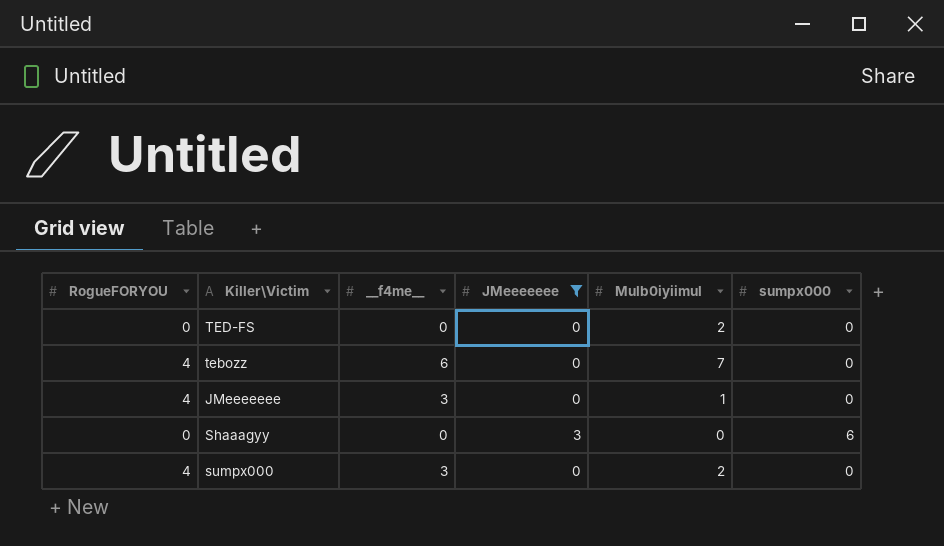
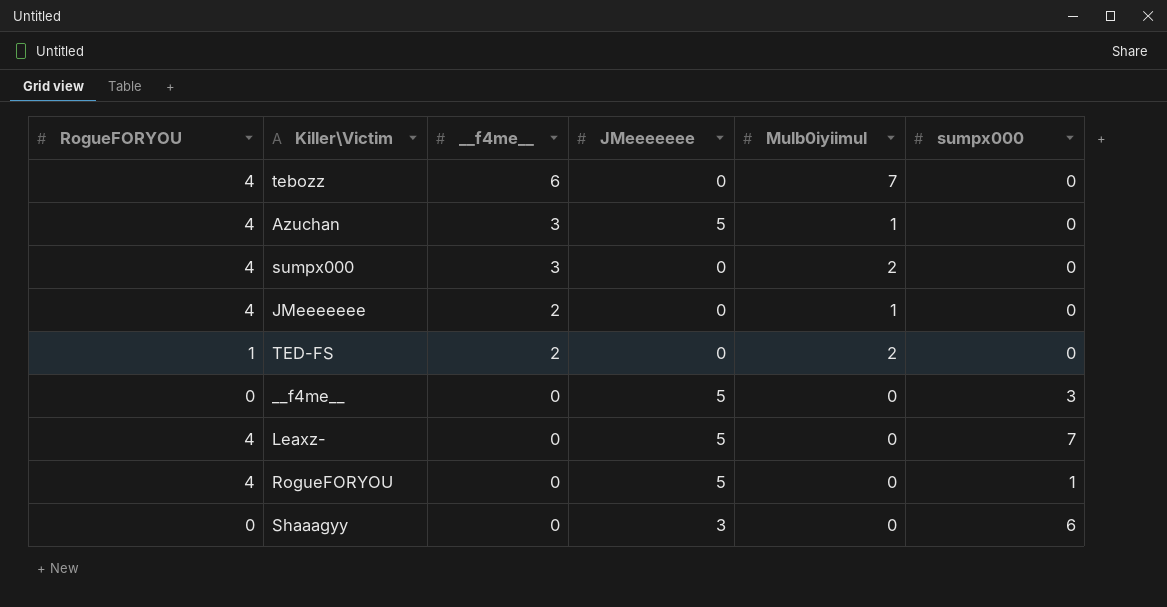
filter: JMeeeeeee != 5 -> none
row order: none -> __f4me__ descending
JMeeeeeee | __f4me__: 3 -> 2
TED-FS | RogueFORYOU: 0 -> 1
TED-FS | __f4me__: 0 -> 2

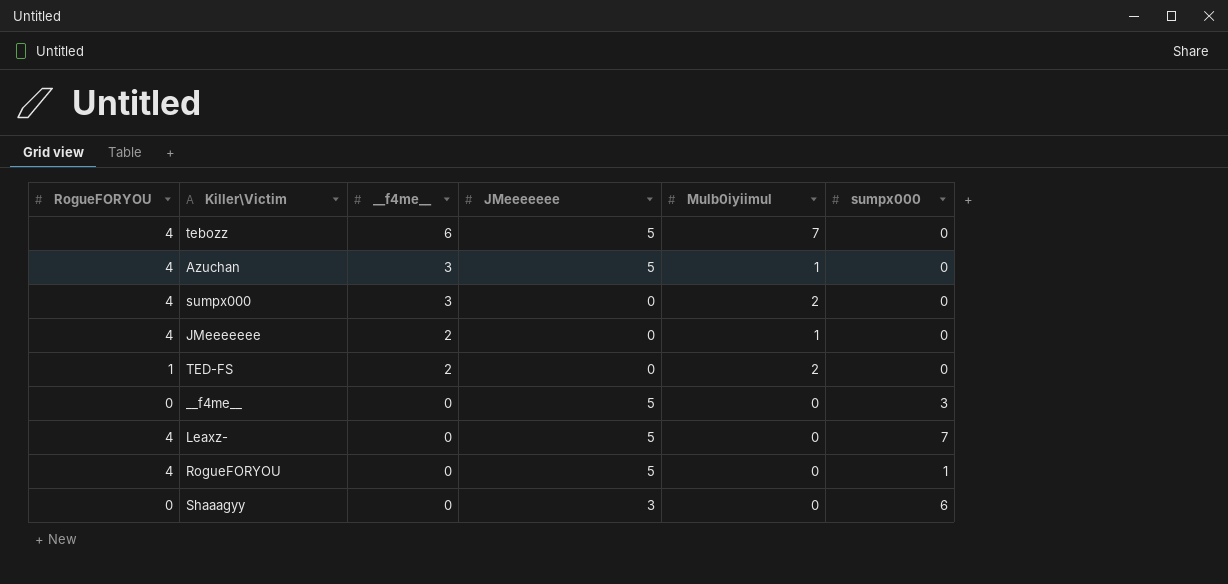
tebozz | JMeeeeeee: 0 -> 5

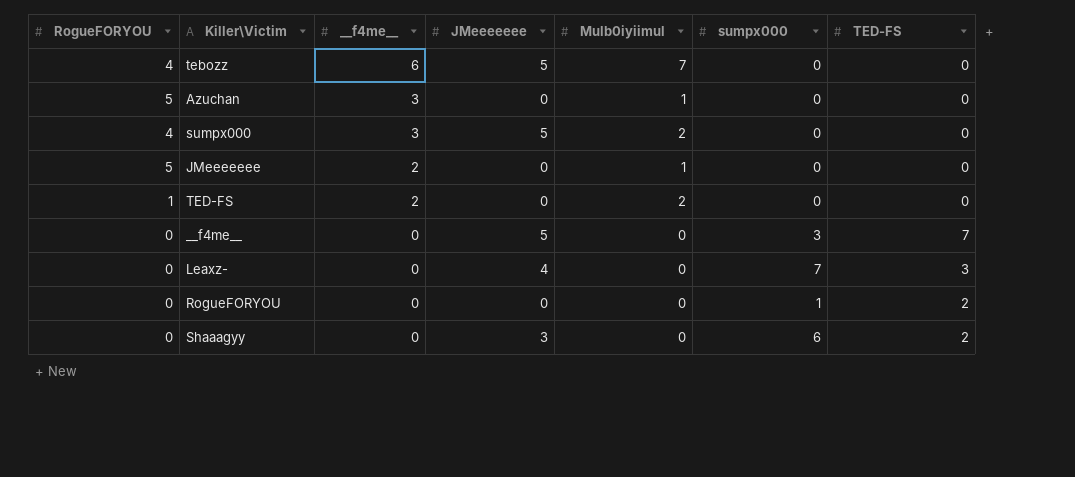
column TED-FS | position: none -> 7
Azuchan | RogueFORYOU: 4 -> 5
Azuchan | JMeeeeeee: 5 -> 0
sumpx000 | JMeeeeeee: 0 -> 5
JMeeeeeee | RogueFORYOU: 4 -> 5
Leaxz- | RogueFORYOU: 4 -> 0
Leaxz- | JMeeeeeee: 5 -> 4
RogueFORYOU | RogueFORYOU: 4 -> 0
RogueFORYOU | JMeeeeeee: 5 -> 0

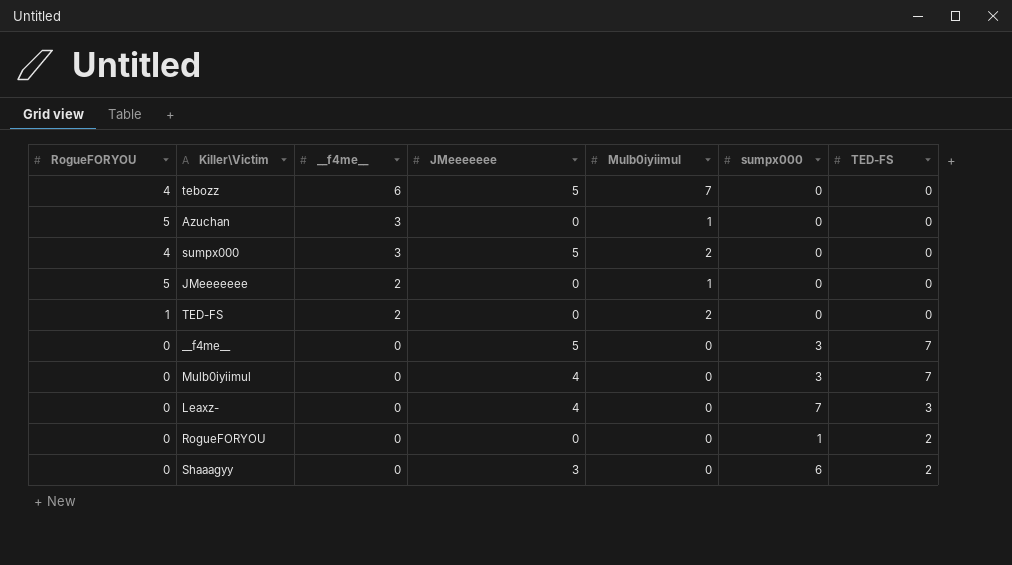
row Mulb0iyiimul: none -> 0 | 0 | 4 | 0 | 3 | 7

